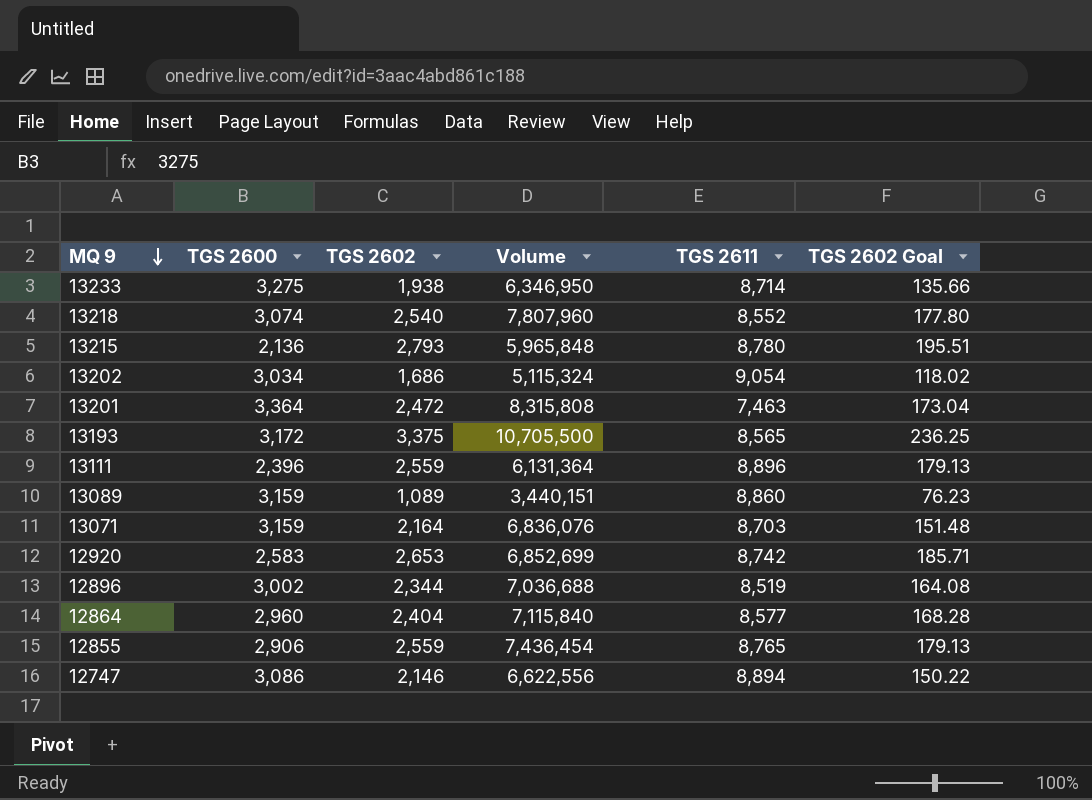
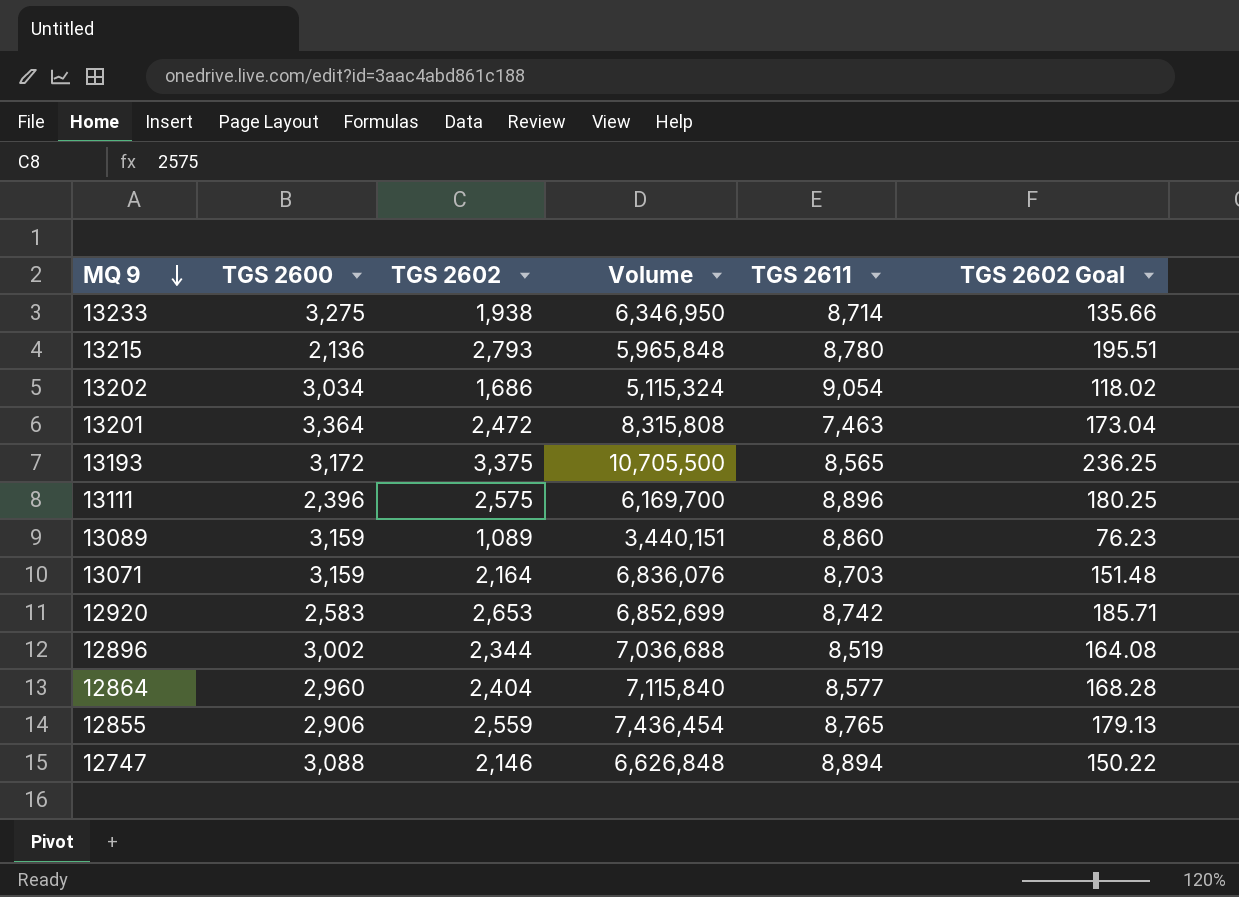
row 13218: 3,074 | 2,540 | 7,807,960 | 8,552 | 177.80 -> none
13111 | TGS 2602: 2,559 -> 2,575
13111 | Volume: 6,131,364 -> 6,169,700
13111 | TGS 2602 Goal: 179.13 -> 180.25
12747 | TGS 2600: 3,086 -> 3,088
12747 | Volume: 6,622,556 -> 6,626,848

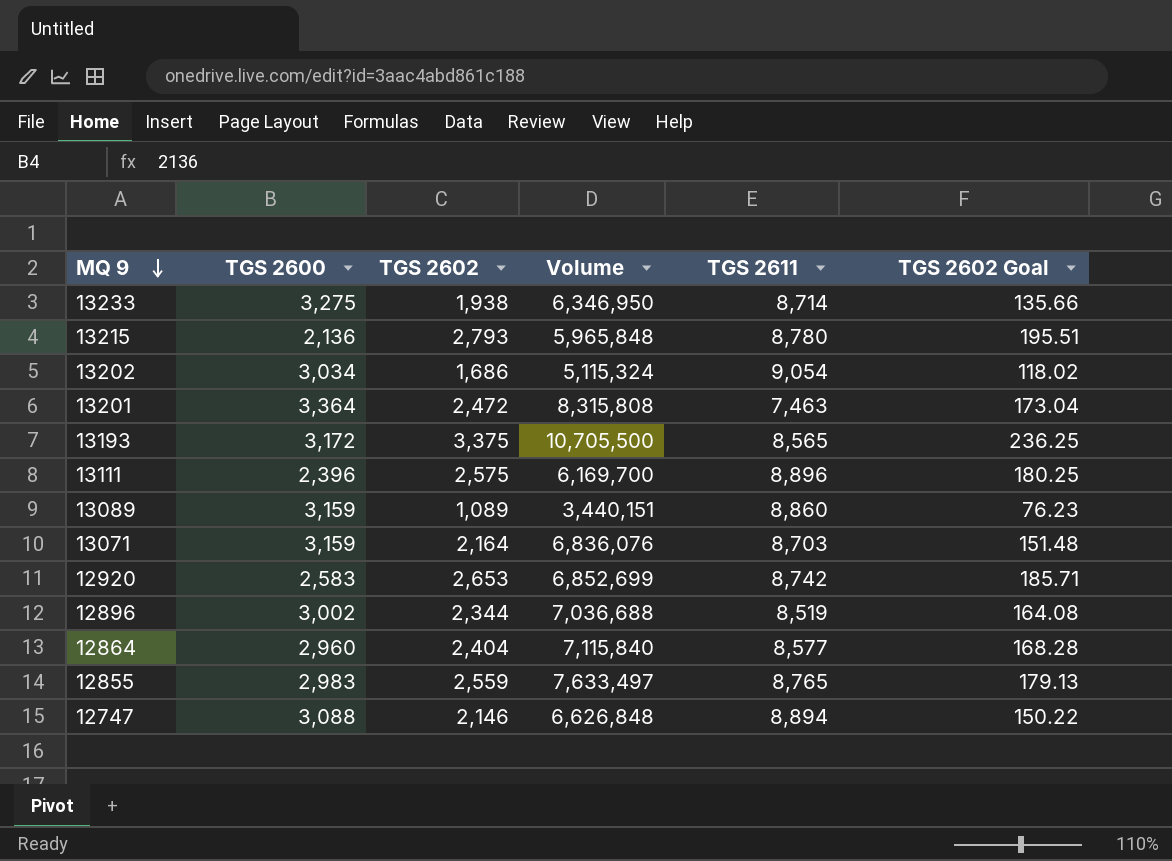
12855 | TGS 2600: 2,906 -> 2,983
12855 | Volume: 7,436,454 -> 7,633,497

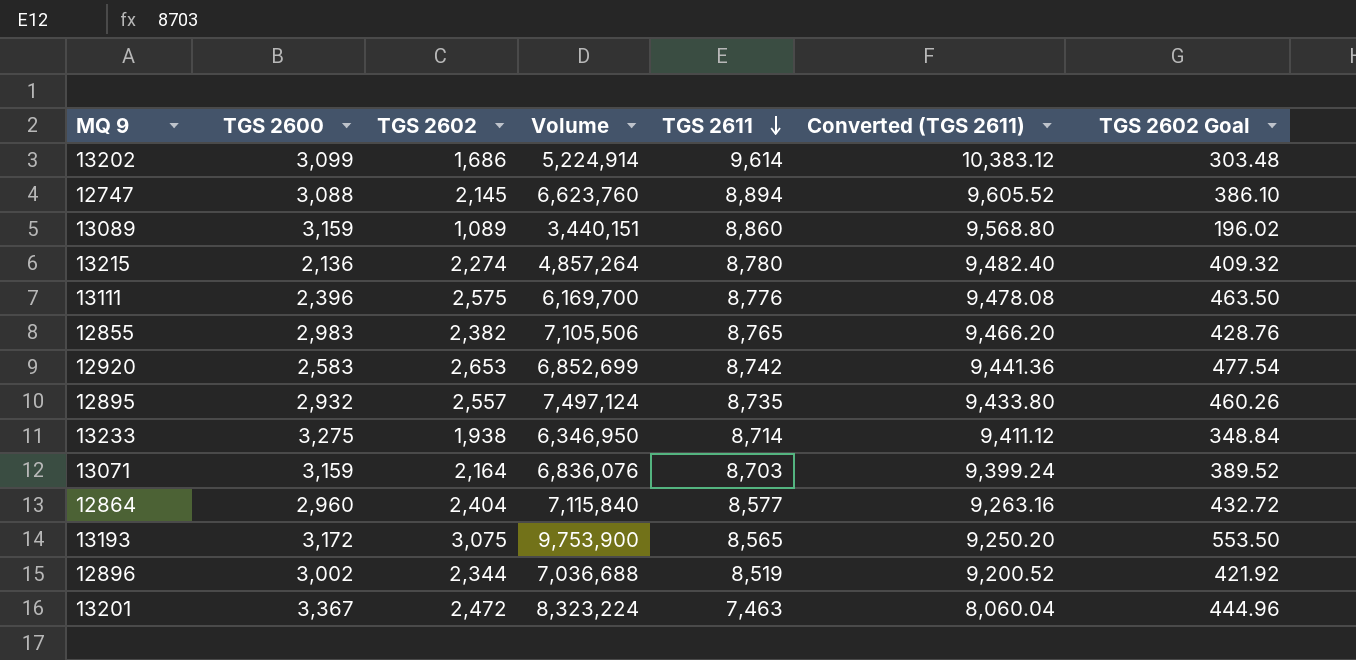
row order: MQ 9 descending -> TGS 2611 descending
column Converted (TGS 2611) | formula: none -> [TGS 2611] * 1.08
column TGS 2602 Goal | formula: [TGS 2602] * 0.07 -> [TGS 2602] * 0.18
13202 | TGS 2600: 3,034 -> 3,099
13202 | Volume: 5,115,324 -> 5,224,914
13202 | TGS 2611: 9,054 -> 9,614
12747 | TGS 2602: 2,146 -> 2,145
12747 | Volume: 6,626,848 -> 6,623,760
13215 | TGS 2602: 2,793 -> 2,274
13215 | Volume: 5,965,848 -> 4,857,264
13111 | TGS 2611: 8,896 -> 8,776
12855 | TGS 2602: 2,559 -> 2,382
12855 | Volume: 7,633,497 -> 7,105,506
row 12895: none -> 2,932 | 2,557 | 7,497,124 | 8,735 | 9,433.80 | 460.26
13193 | TGS 2602: 3,375 -> 3,075
13193 | Volume: 10,705,500 -> 9,753,900
13201 | TGS 2600: 3,364 -> 3,367
13201 | Volume: 8,315,808 -> 8,323,224

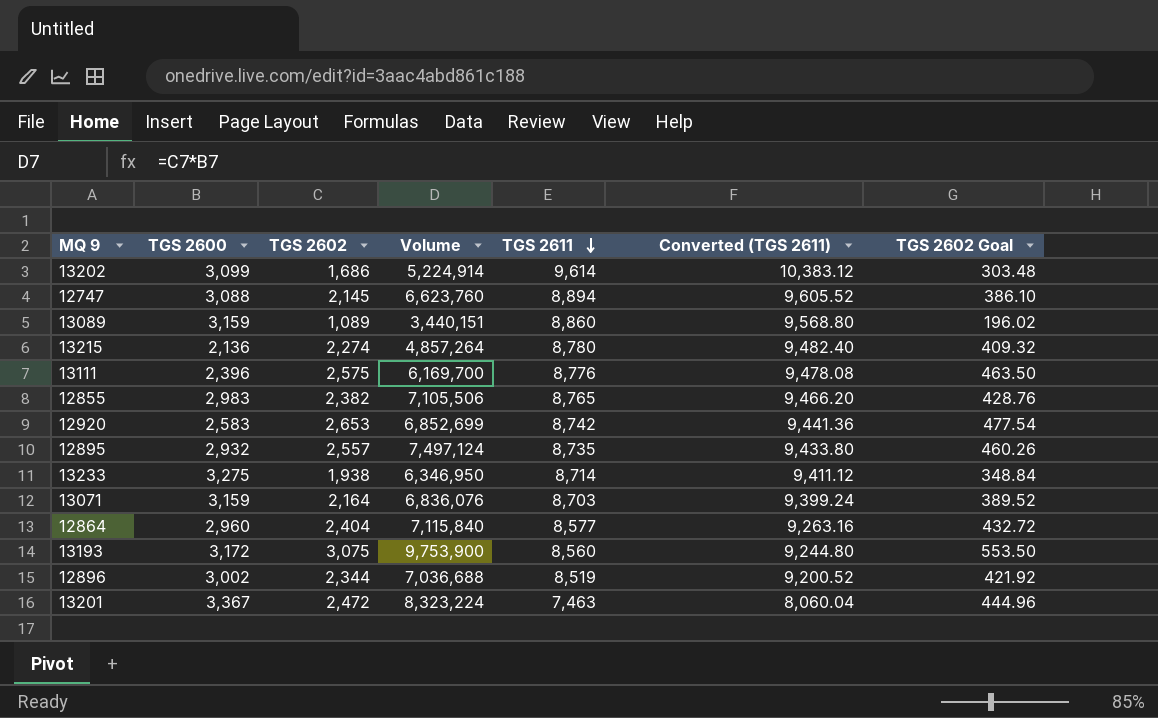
13193 | TGS 2611: 8,565 -> 8,560
13193 | Converted (TGS 2611): 9,250.20 -> 9,244.80

